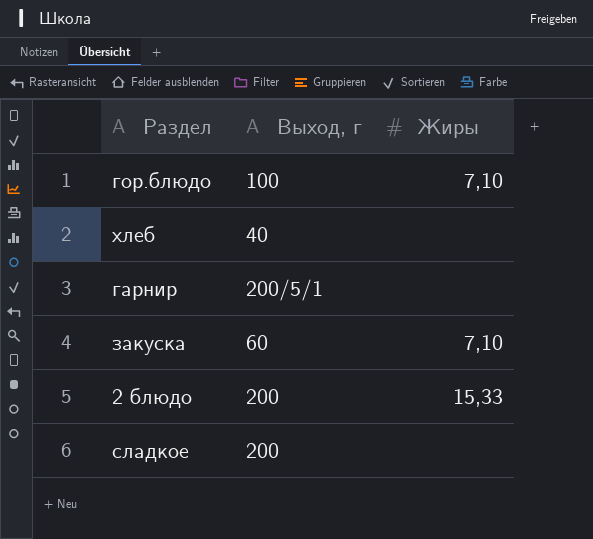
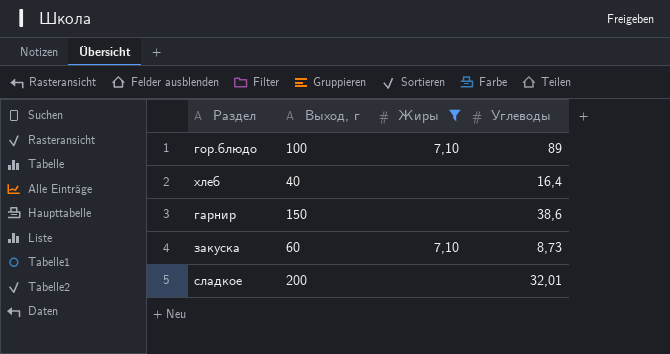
filter: none -> Жиры != 15,33
column Углеводы | position: none -> 4
гарнир | Выход, г: 200/5/1 -> 150

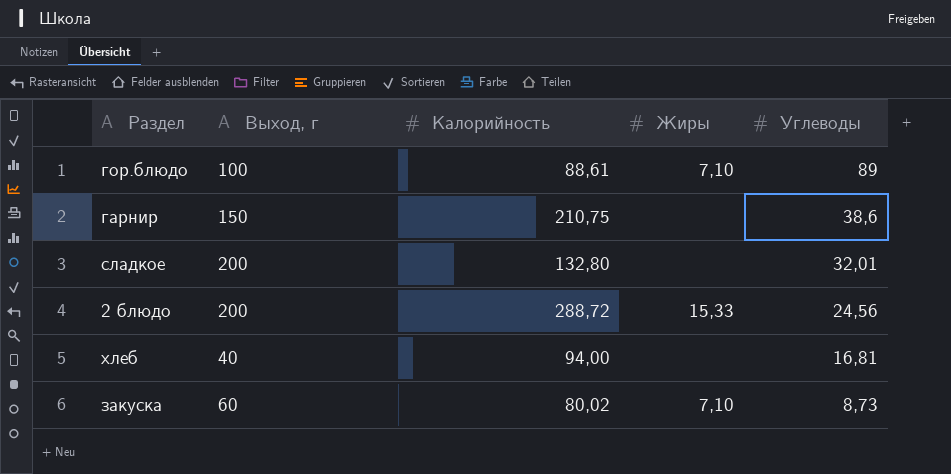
filter: Жиры != 15,33 -> none
row order: none -> Углеводы descending
column Калорийность | position: none -> 3
хлеб | Углеводы: 16,4 -> 16,81

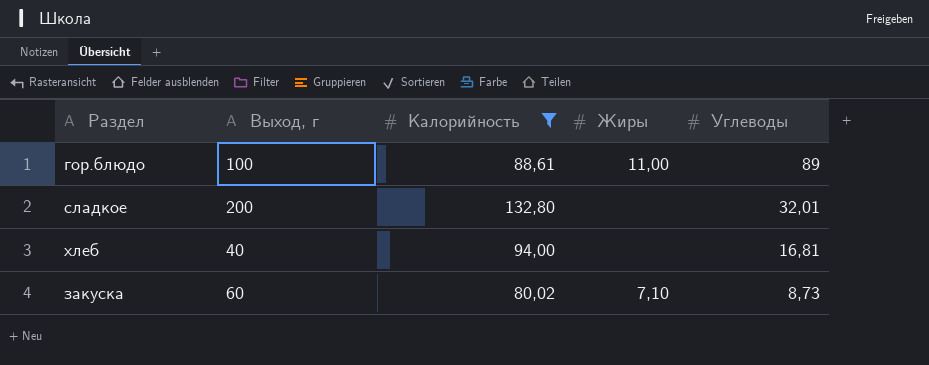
filter: none -> Калорийность <= 132,80
гор.блюдо | Жиры: 7,10 -> 11,00

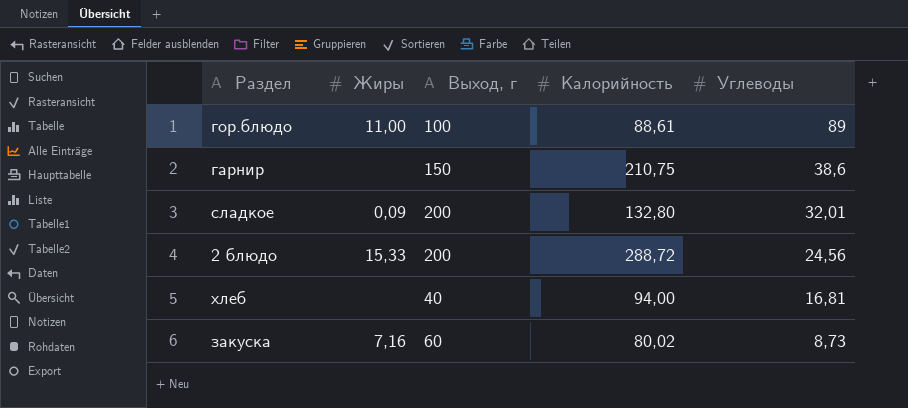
filter: Калорийность <= 132,80 -> none
column Жиры | position: 4 -> 2
сладкое | Жиры: none -> 0,09
закуска | Жиры: 7,10 -> 7,16

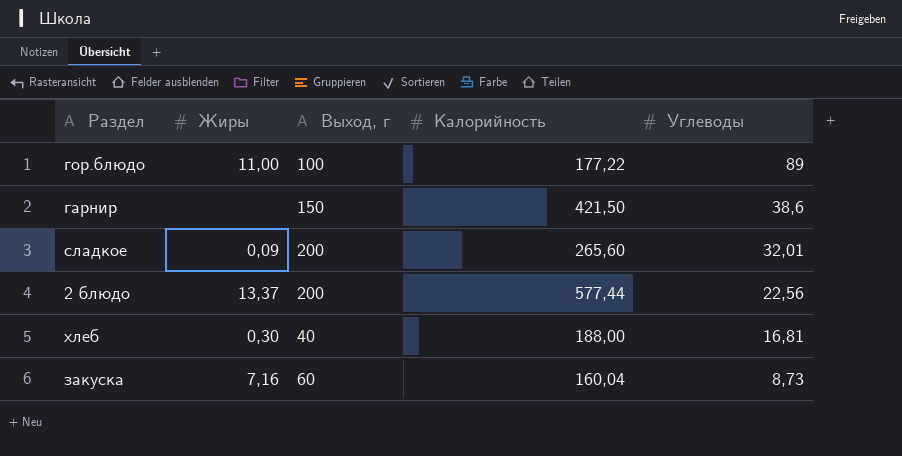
гор.блюдо | Калорийность: 88,61 -> 177,22
гарнир | Калорийность: 210,75 -> 421,50
сладкое | Калорийность: 132,80 -> 265,60
2 блюдо | Жиры: 15,33 -> 13,37
2 блюдо | Калорийность: 288,72 -> 577,44
2 блюдо | Углеводы: 24,56 -> 22,56
хлеб | Жиры: none -> 0,30
хлеб | Калорийность: 94,00 -> 188,00
закуска | Калорийность: 80,02 -> 160,04

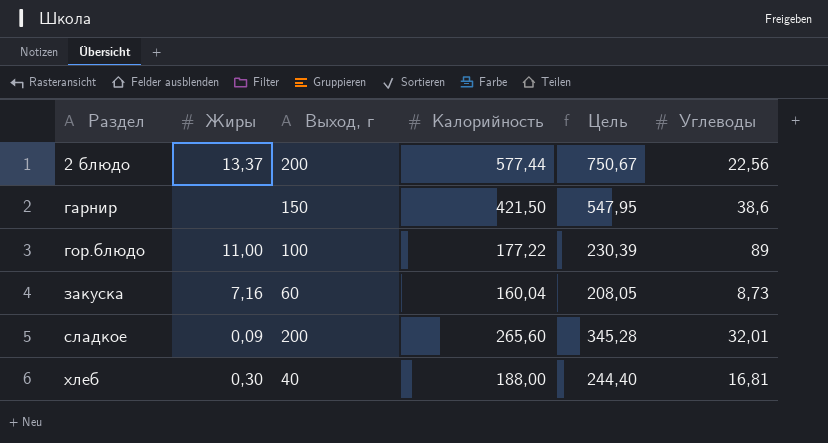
row order: Углеводы descending -> Раздел ascending
column Цель | formula: none -> [Калорийность] * 1,3

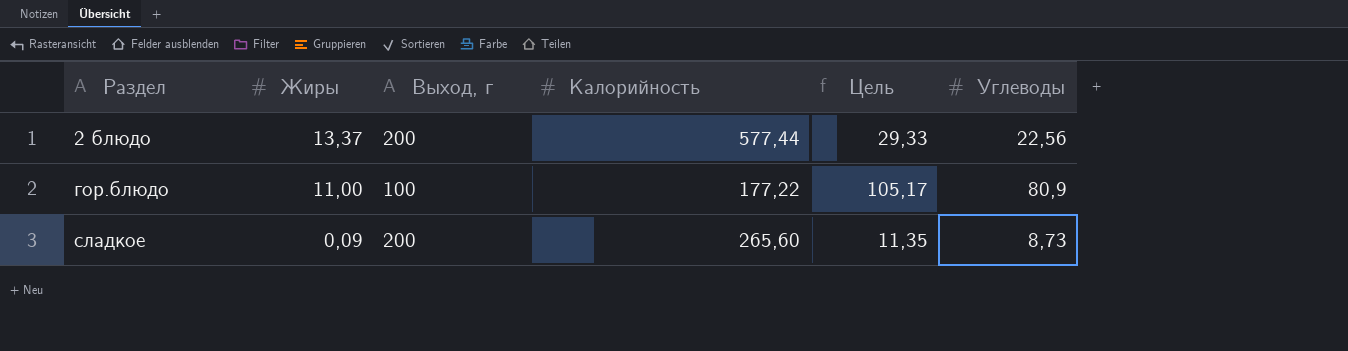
column Цель | formula: [Калорийность] * 1,3 -> [Углеводы] * 1,3
row гарнир: none | 150 | 421,50 | 547,95 | 38,6 -> none
row закуска: 7,16 | 60 | 160,04 | 208,05 | 8,73 -> none
row хлеб: 0,30 | 40 | 188,00 | 244,40 | 16,81 -> none
гор.блюдо | Углеводы: 89 -> 80,9
сладкое | Углеводы: 32,01 -> 8,73

